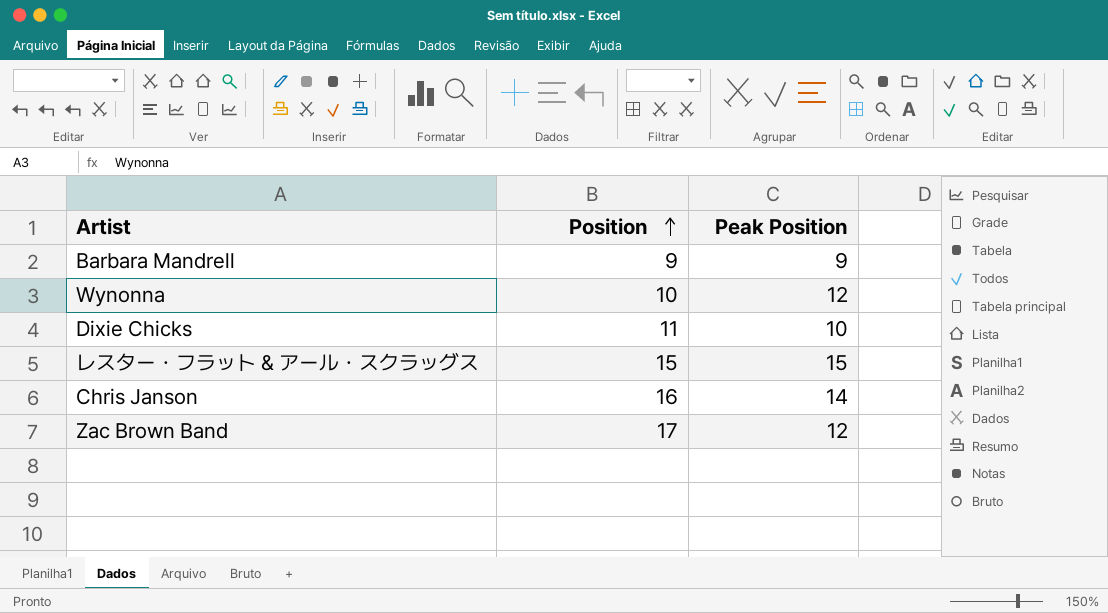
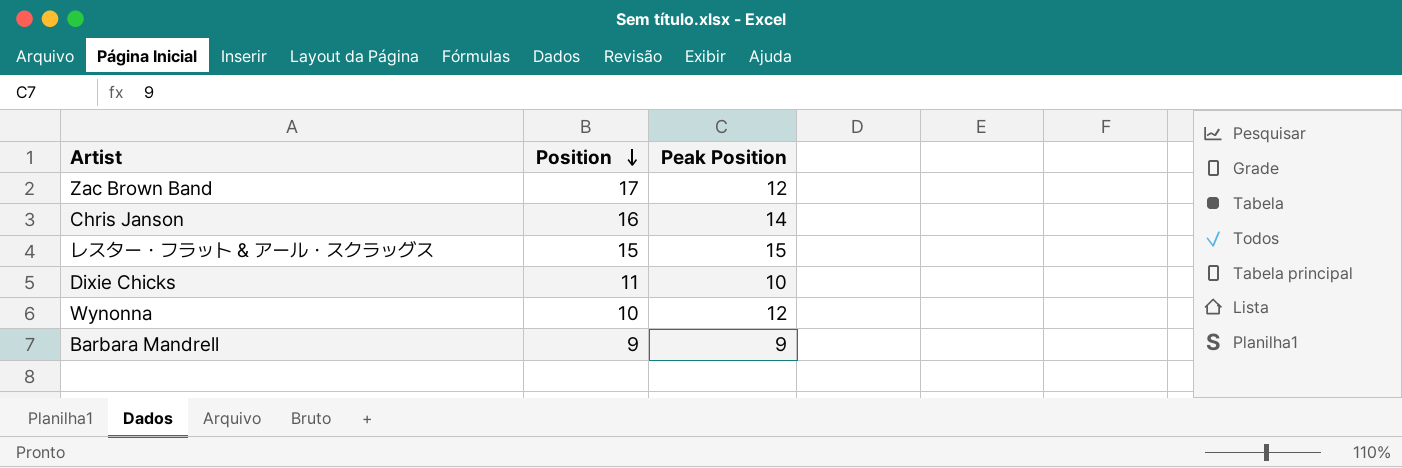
row order: Position ascending -> Position descending

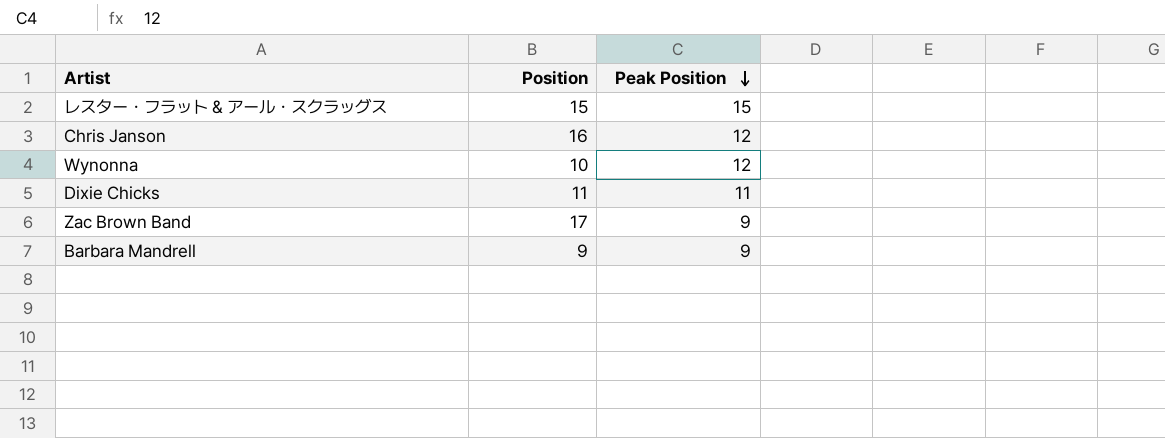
row order: Position descending -> Peak Position descending
Chris Janson | Peak Position: 14 -> 12
Dixie Chicks | Peak Position: 10 -> 11
Zac Brown Band | Peak Position: 12 -> 9

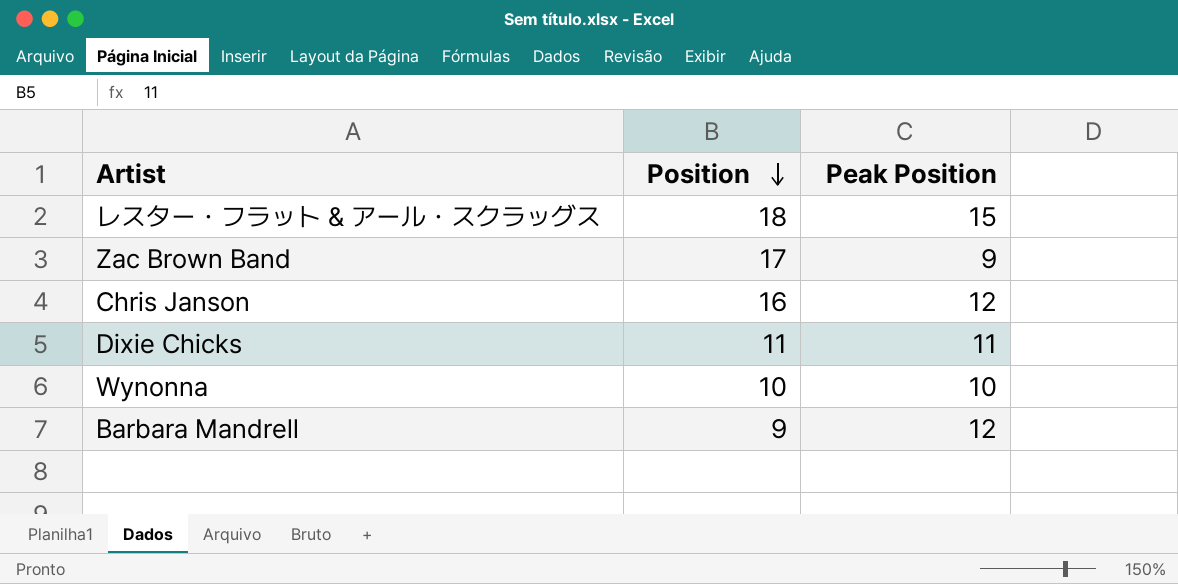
row order: Peak Position descending -> Position descending
レスター・フラット & アール・スクラッグス | Position: 15 -> 18
Wynonna | Peak Position: 12 -> 10
Barbara Mandrell | Peak Position: 9 -> 12

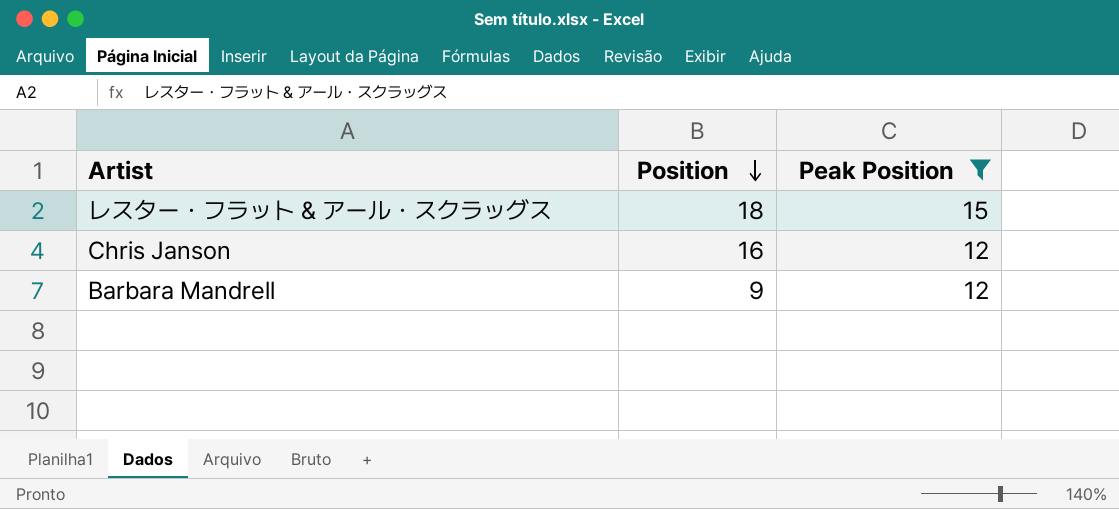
filter: none -> Peak Position >= 12

